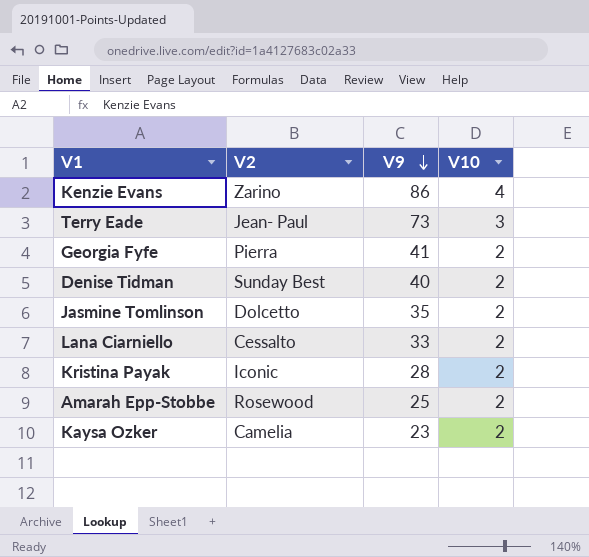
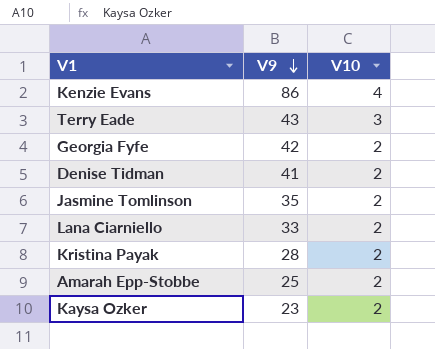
column V2 | position: 2 -> none
Terry Eade | V9: 73 -> 43
Georgia Fyfe | V9: 41 -> 42
Denise Tidman | V9: 40 -> 41

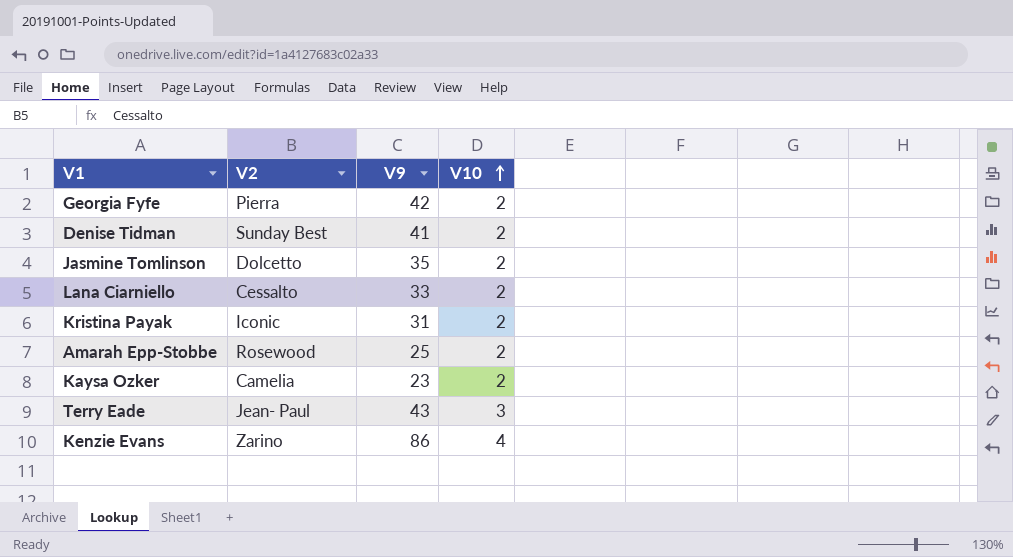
row order: V9 descending -> V10 ascending
column V2 | position: none -> 2
Kristina Payak | V9: 28 -> 31

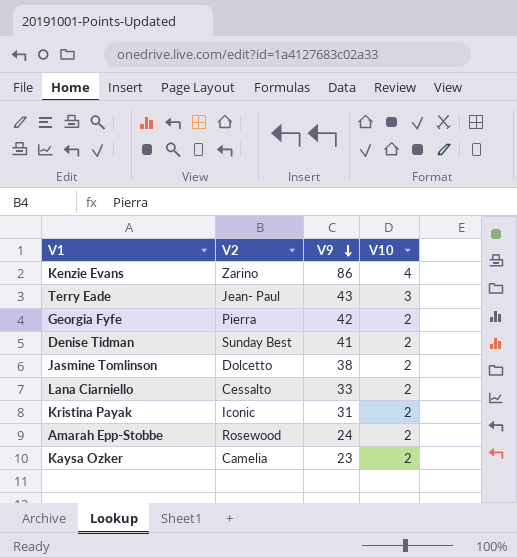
row order: V10 ascending -> V9 descending
Jasmine Tomlinson | V9: 35 -> 38
Amarah Epp-Stobbe | V9: 25 -> 24

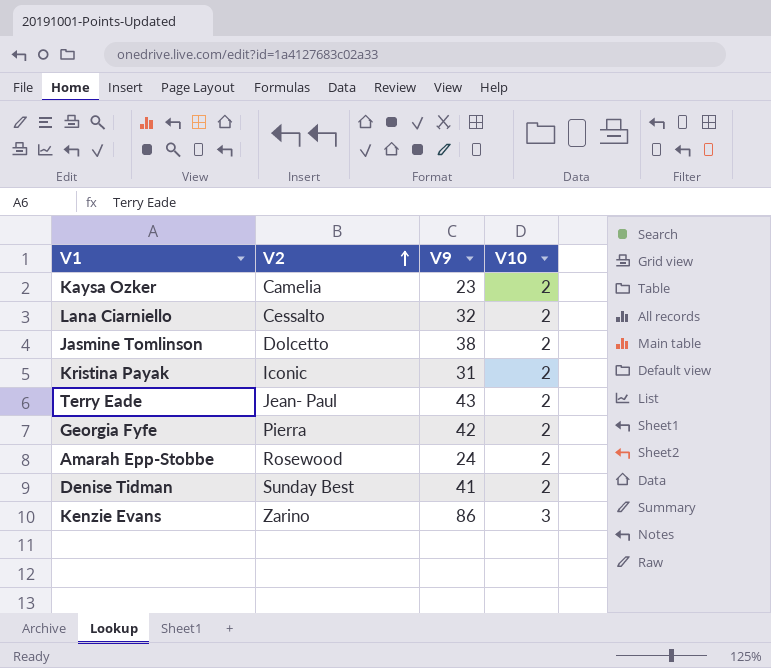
row order: V9 descending -> V2 ascending
Lana Ciarniello | V9: 33 -> 32
Terry Eade | V10: 3 -> 2
Kenzie Evans | V10: 4 -> 3

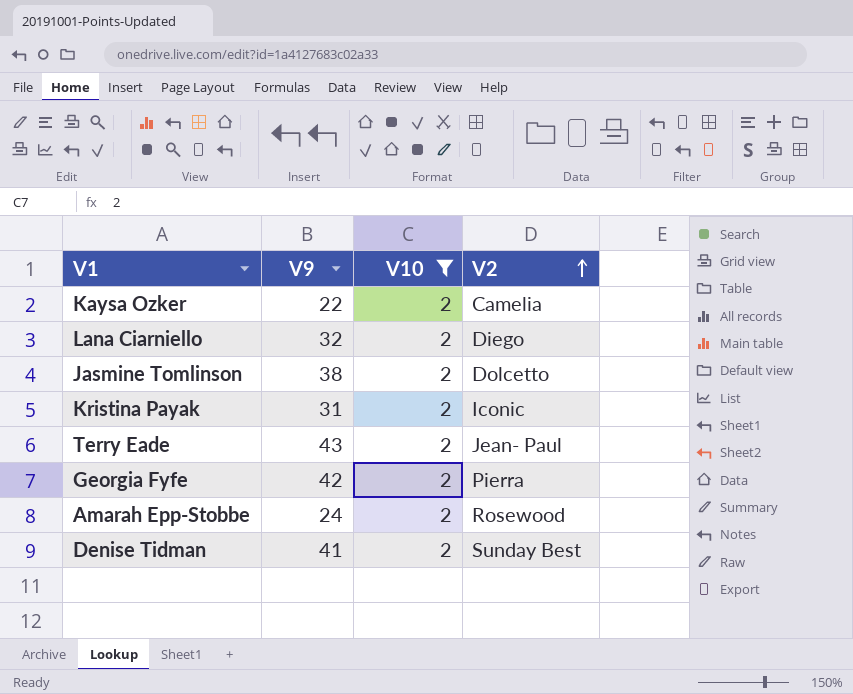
filter: none -> V10 = 2
column V2 | position: 2 -> 4
Kaysa Ozker | V9: 23 -> 22
Lana Ciarniello | V2: Cessalto -> Diego

